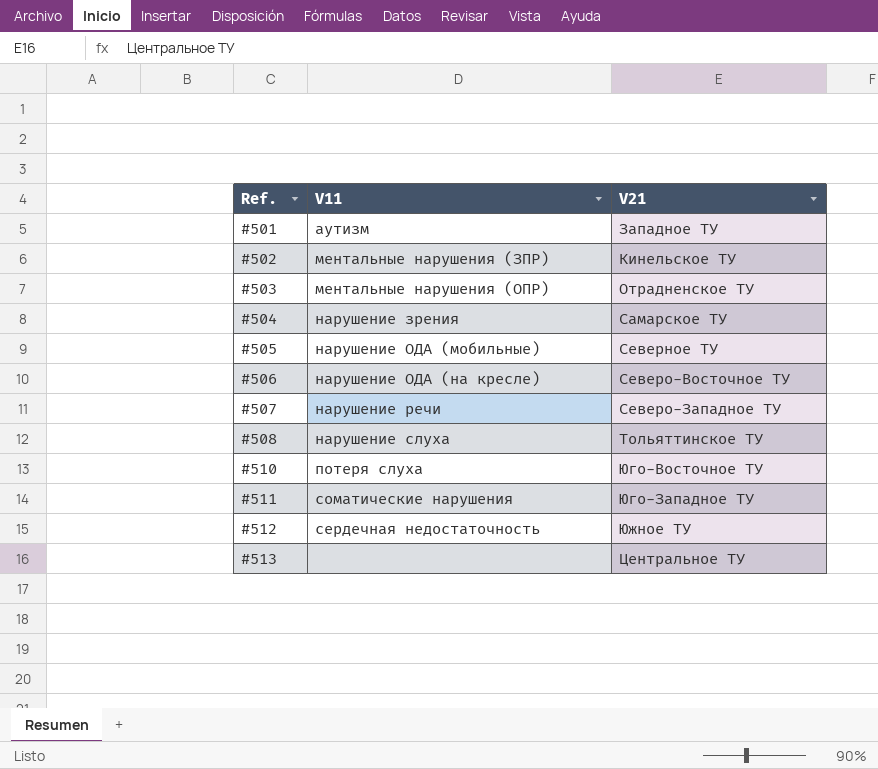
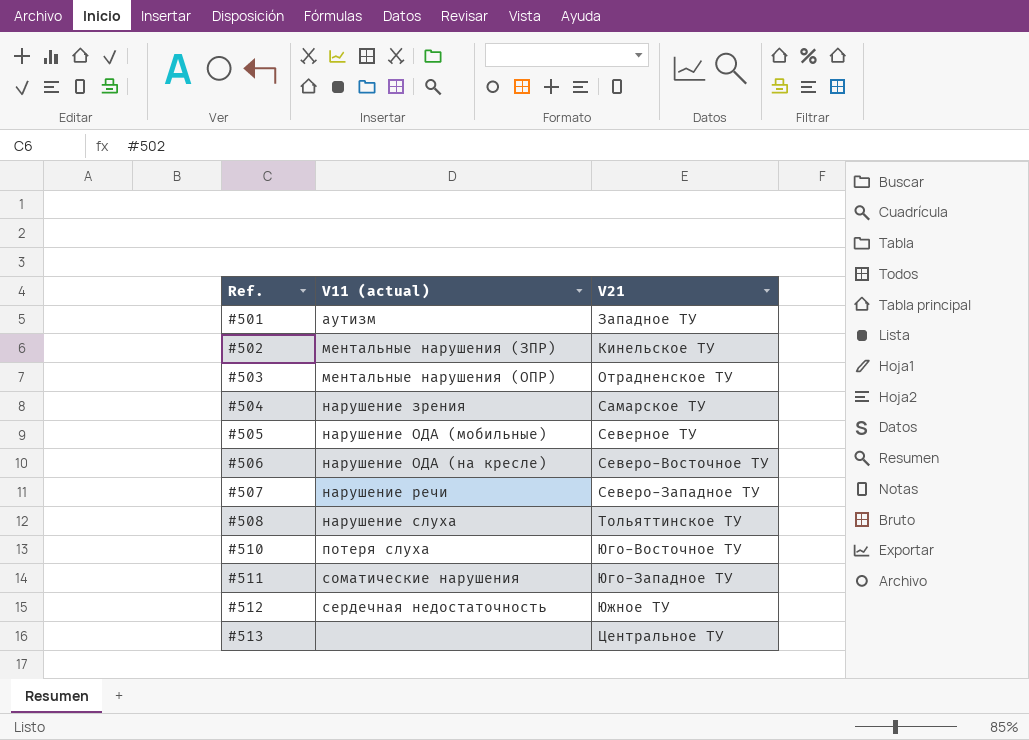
column name: V11 -> V11 (actual)

